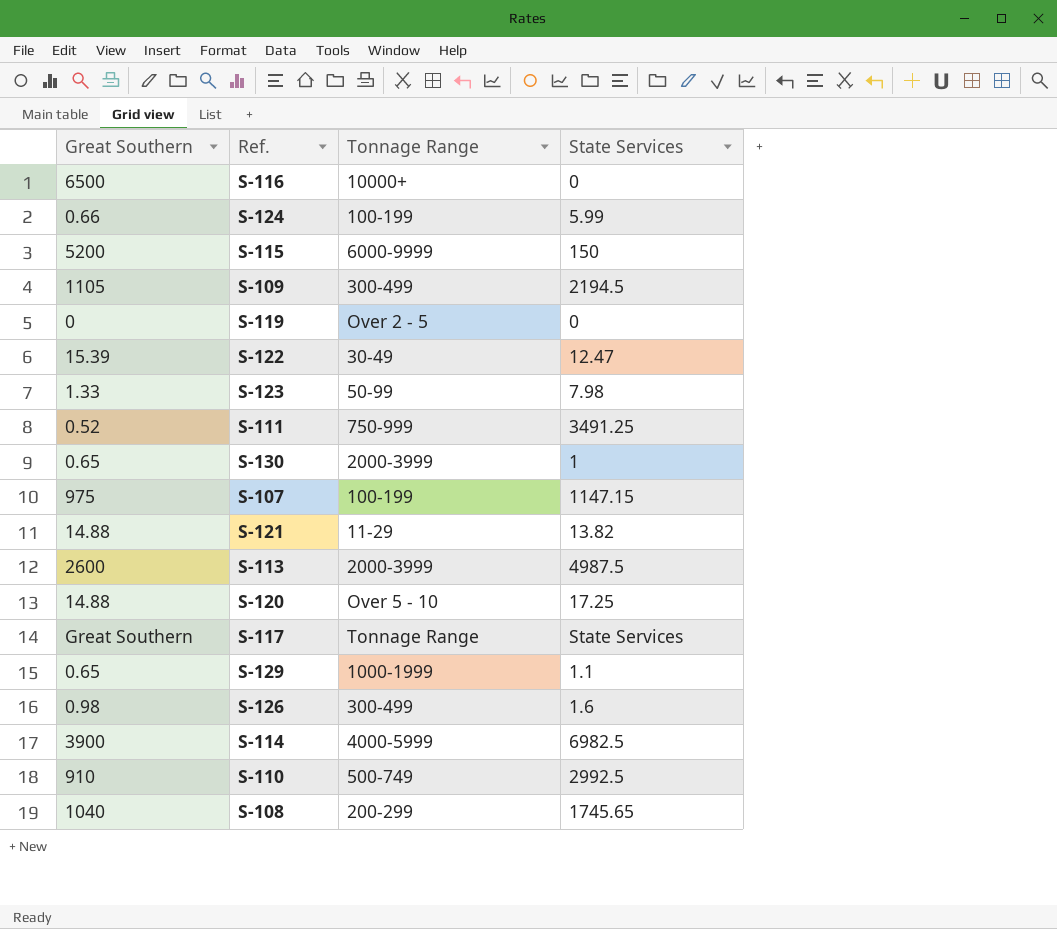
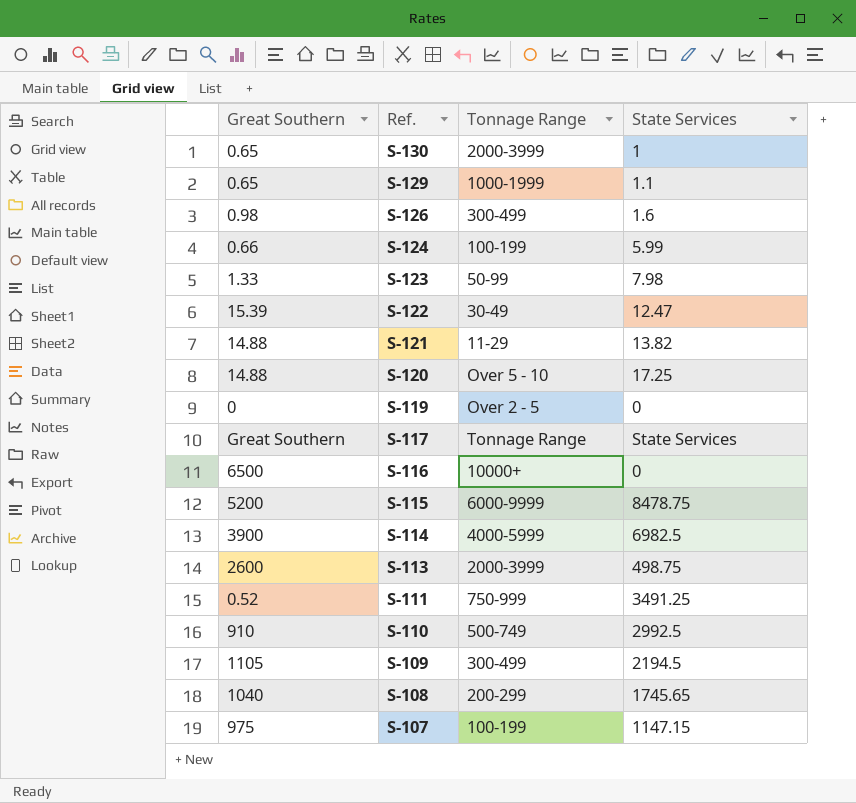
row order: none -> Ref. descending
S-115 | State Services: 150 -> 8478.75
S-113 | State Services: 4987.5 -> 498.75

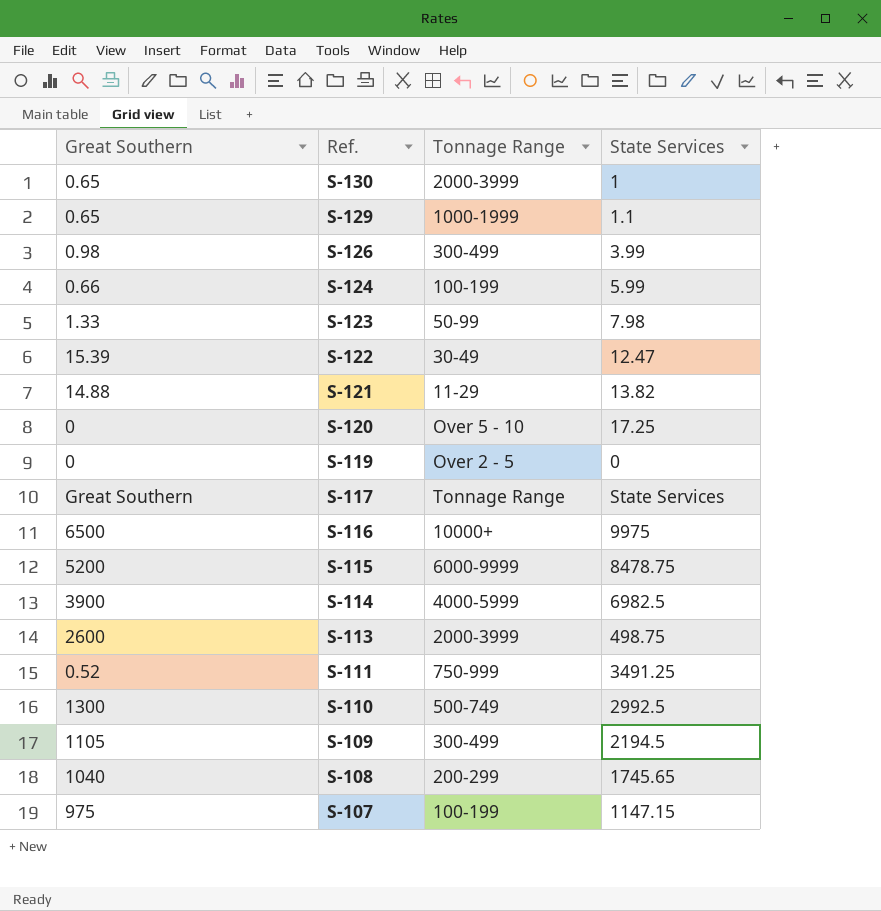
S-126 | State Services: 1.6 -> 3.99
S-120 | Great Southern: 14.88 -> 0
S-116 | State Services: 0 -> 9975
S-110 | Great Southern: 910 -> 1300

